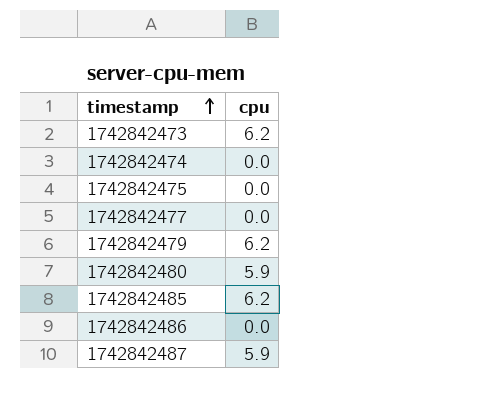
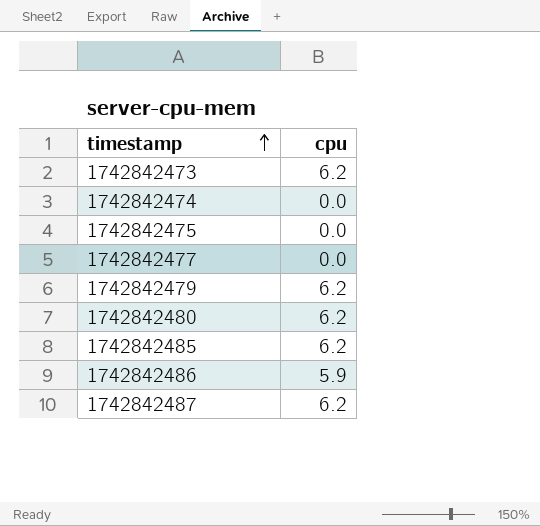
1742842480 | cpu: 5.9 -> 6.2
1742842486 | cpu: 0.0 -> 5.9
1742842487 | cpu: 5.9 -> 6.2

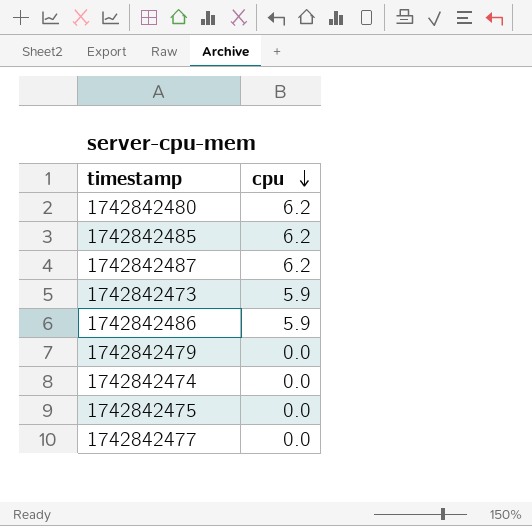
row order: timestamp ascending -> cpu descending
1742842473 | cpu: 6.2 -> 5.9
1742842479 | cpu: 6.2 -> 0.0

